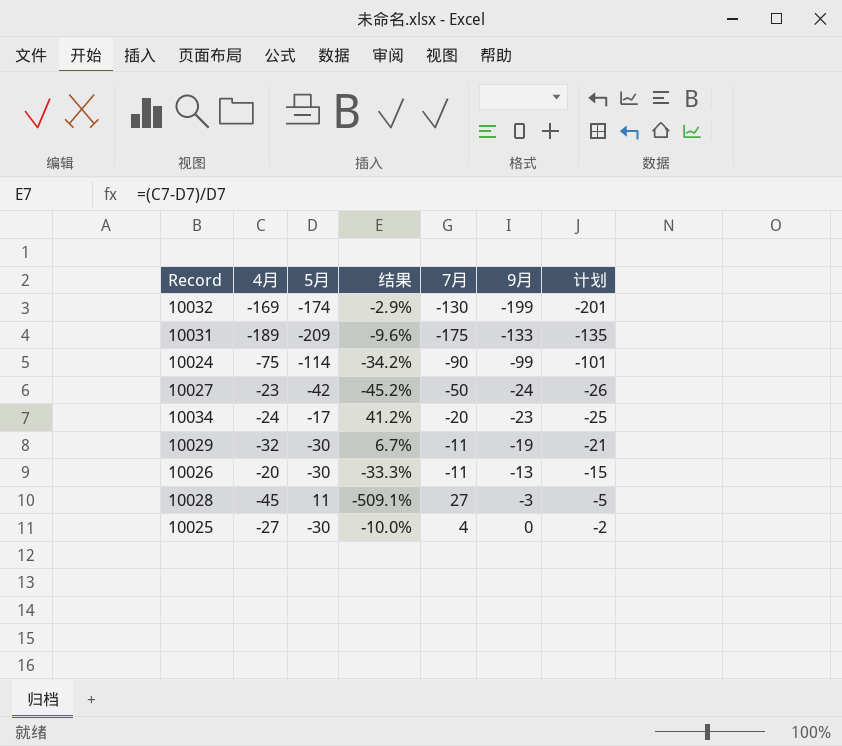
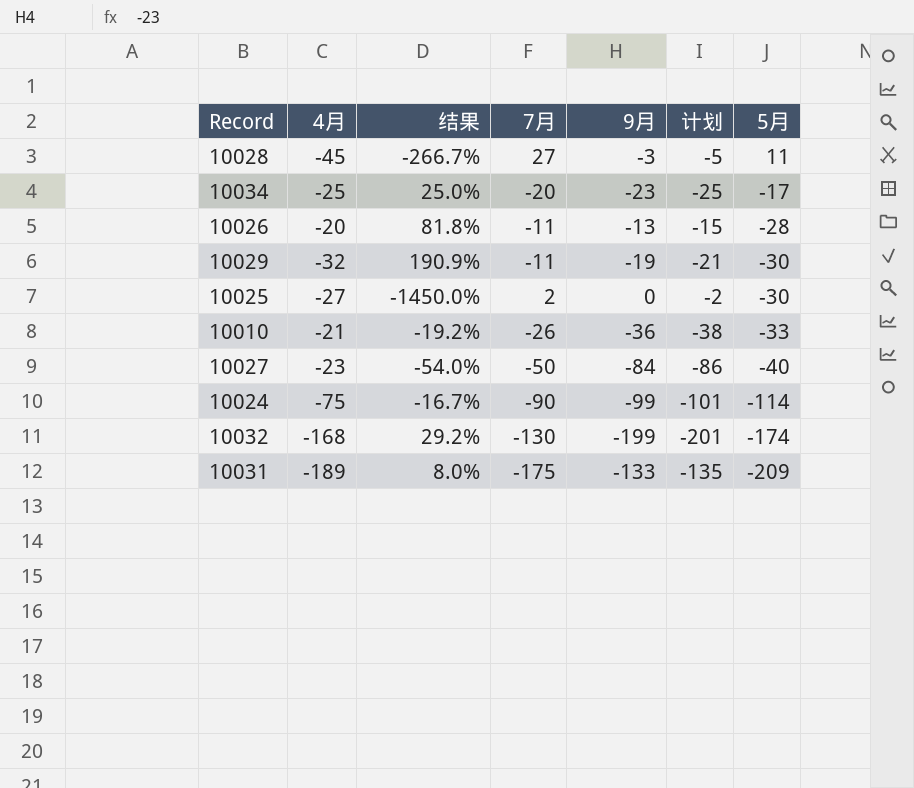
row order: 9月 ascending -> 5月 descending
column 结果 | formula: ([4月] - [5月]) / [5月] -> ([4月] - [7月]) / [7月]
column 5月 | position: 3 -> 7
10034 | 4月: -24 -> -25
10026 | 5月: -30 -> -28
10025 | 7月: 4 -> 2
row 10010: none -> -21 | -19.2% | -26 | -36 | -38 | -33
10027 | 9月: -24 -> -84
10027 | 计划: -26 -> -86
10027 | 5月: -42 -> -40
10032 | 4月: -169 -> -168

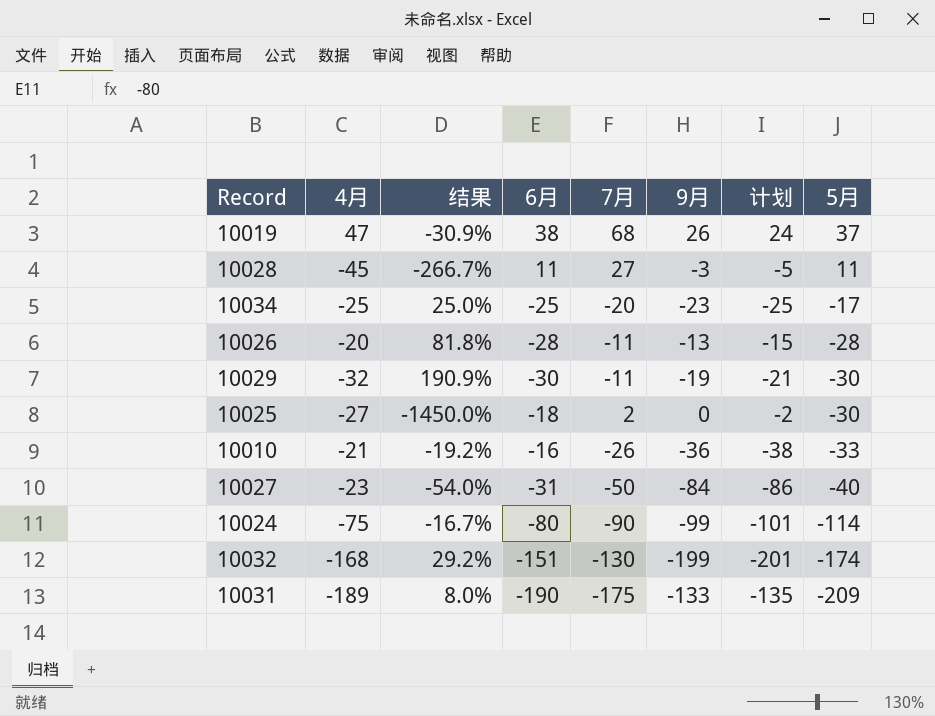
column 6月 | position: none -> 4
row 10019: none -> 47 | -30.9% | 38 | 68 | 26 | 24 | 37

